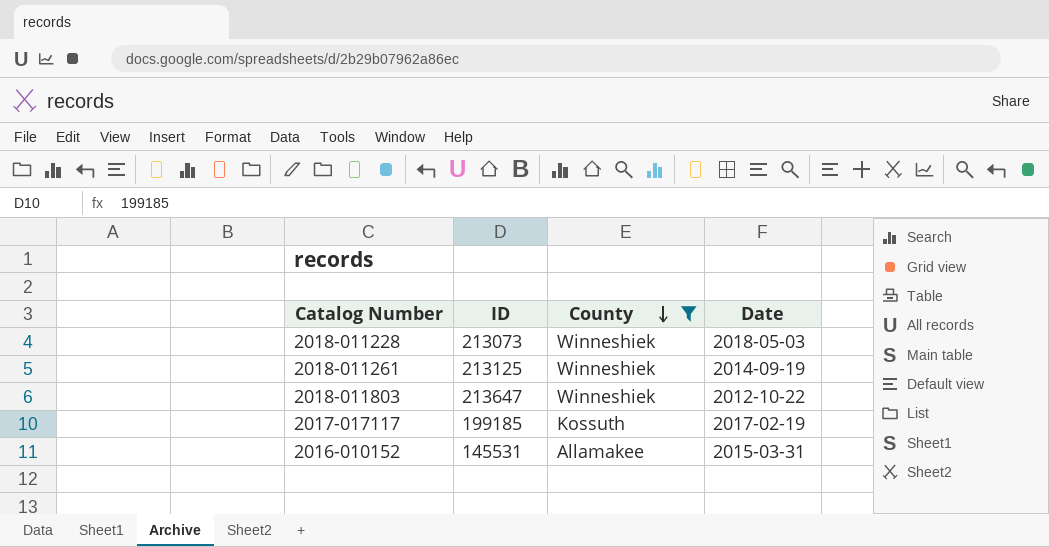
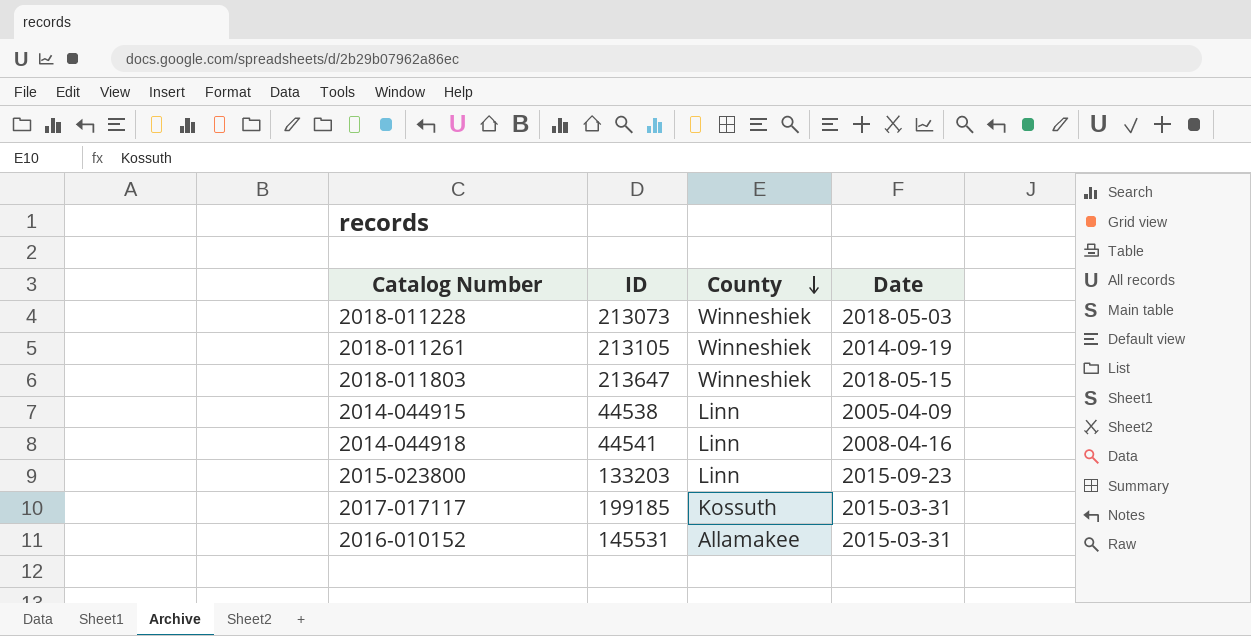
filter: County != Linn -> none
2018-011261 | ID: 213125 -> 213105
2018-011803 | Date: 2012-10-22 -> 2018-05-15
2017-017117 | Date: 2017-02-19 -> 2015-03-31

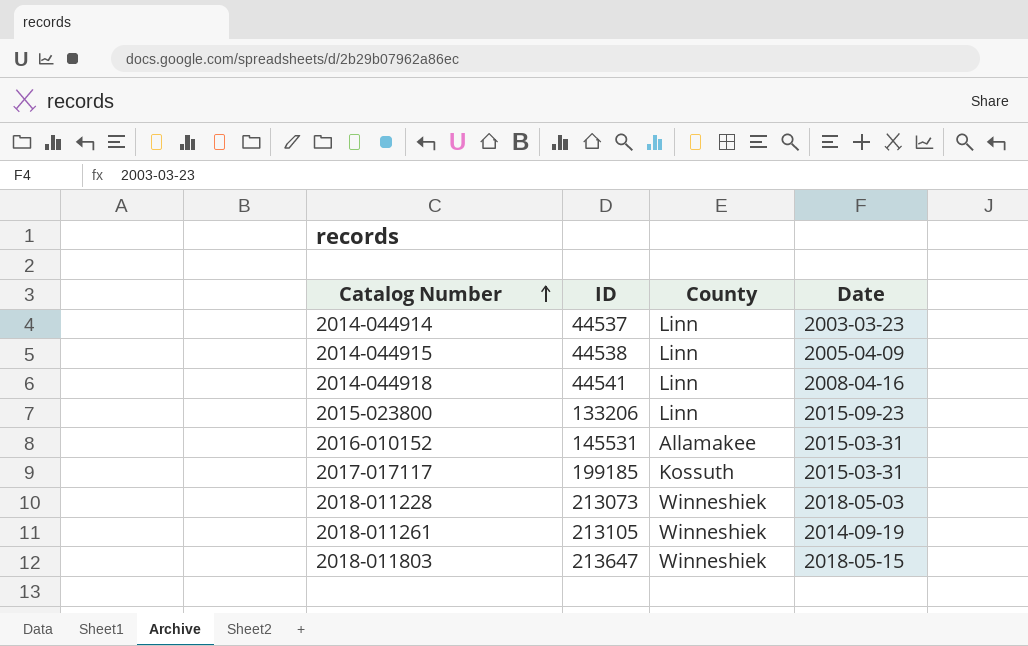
row order: County descending -> Catalog Number ascending
row 2014-044914: none -> 44537 | Linn | 2003-03-23
2015-023800 | ID: 133203 -> 133206

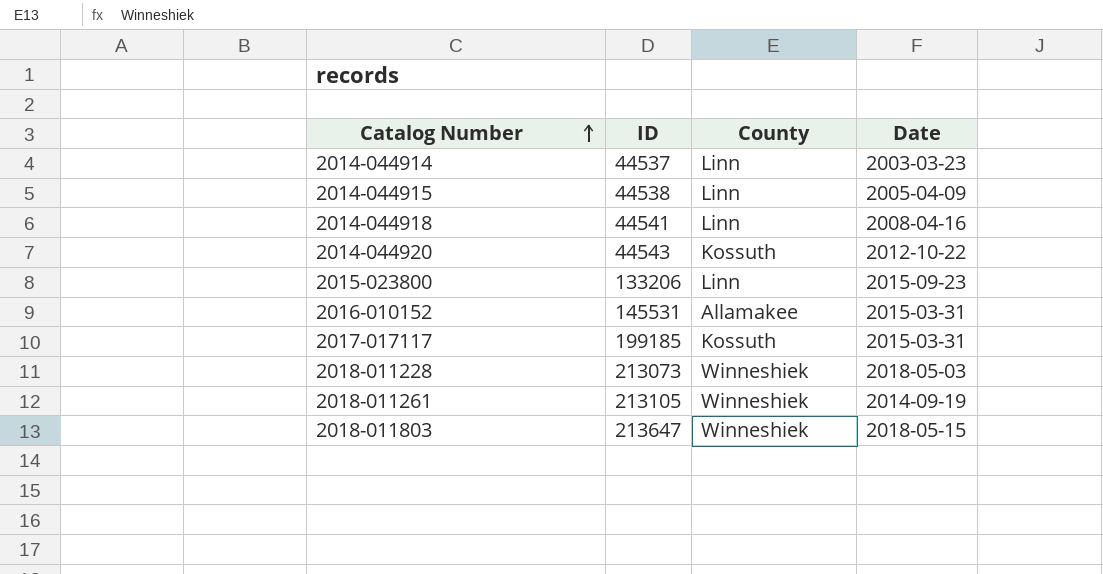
row 2014-044920: none -> 44543 | Kossuth | 2012-10-22

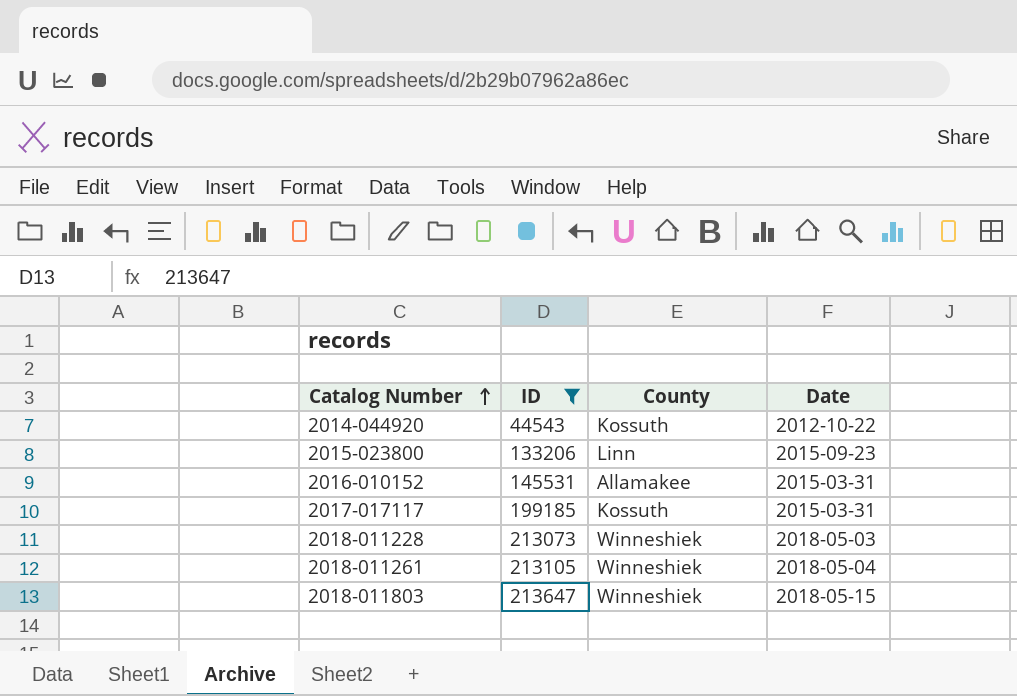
filter: none -> ID >= 44543
2018-011261 | Date: 2014-09-19 -> 2018-05-04

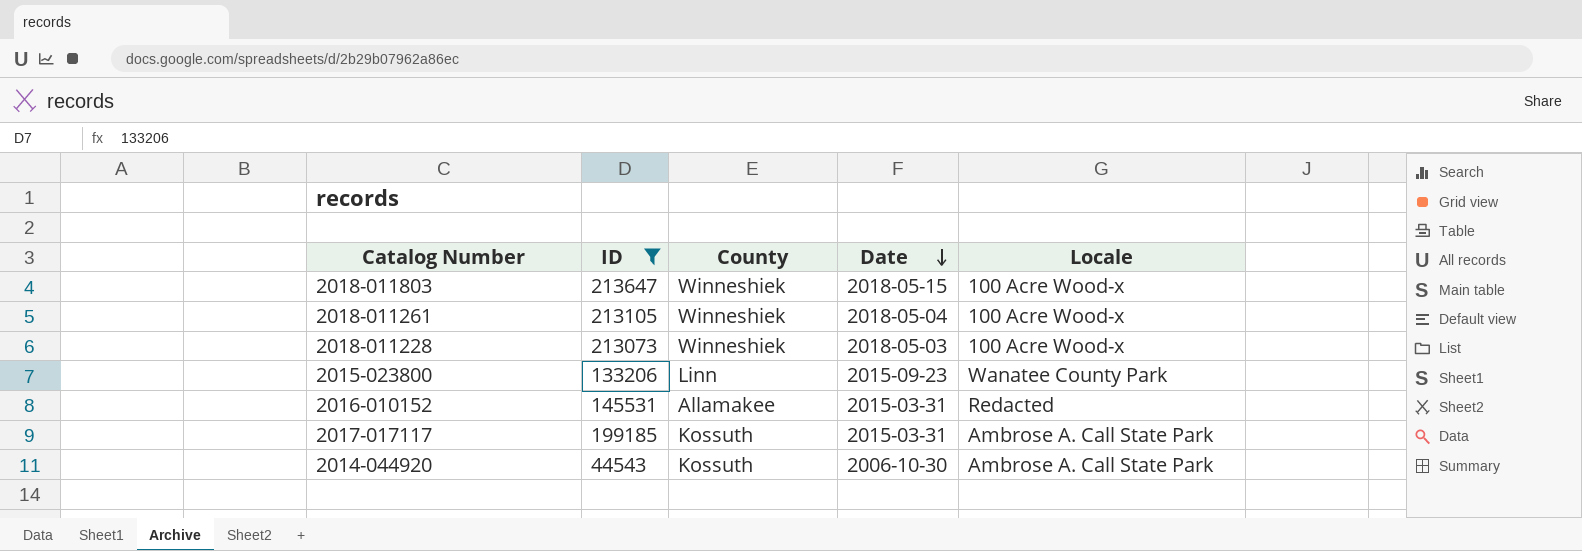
row order: Catalog Number ascending -> Date descending
column Locale | position: none -> 5
2014-044920 | Date: 2012-10-22 -> 2006-10-30

